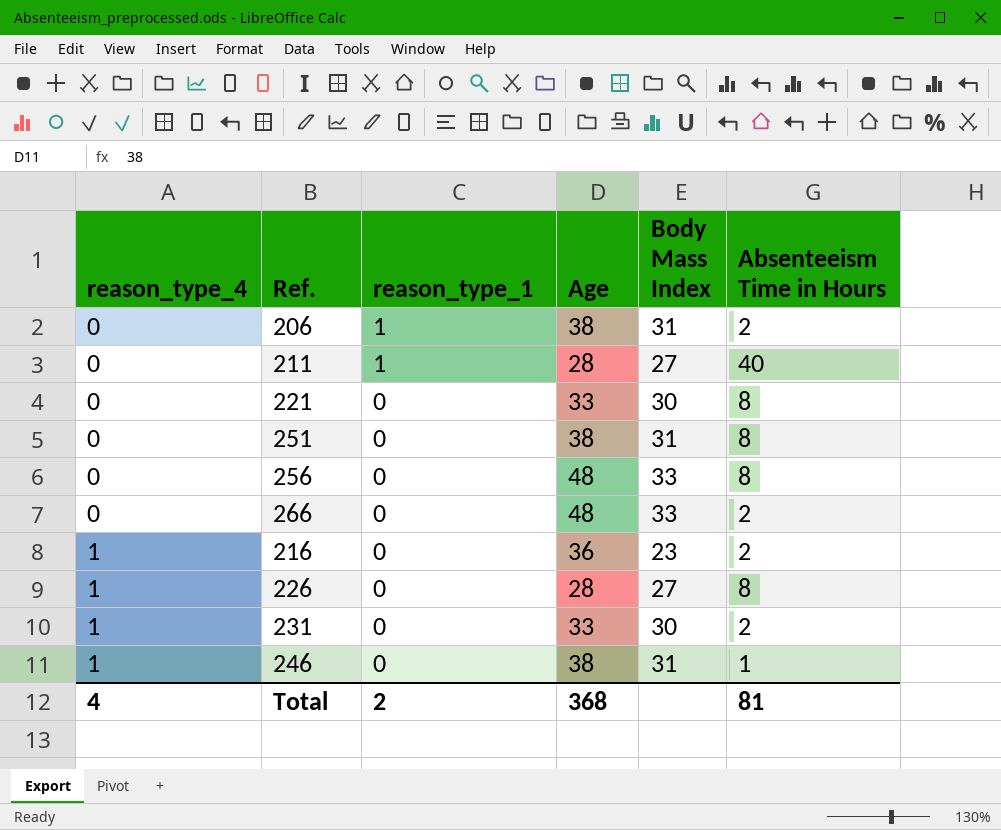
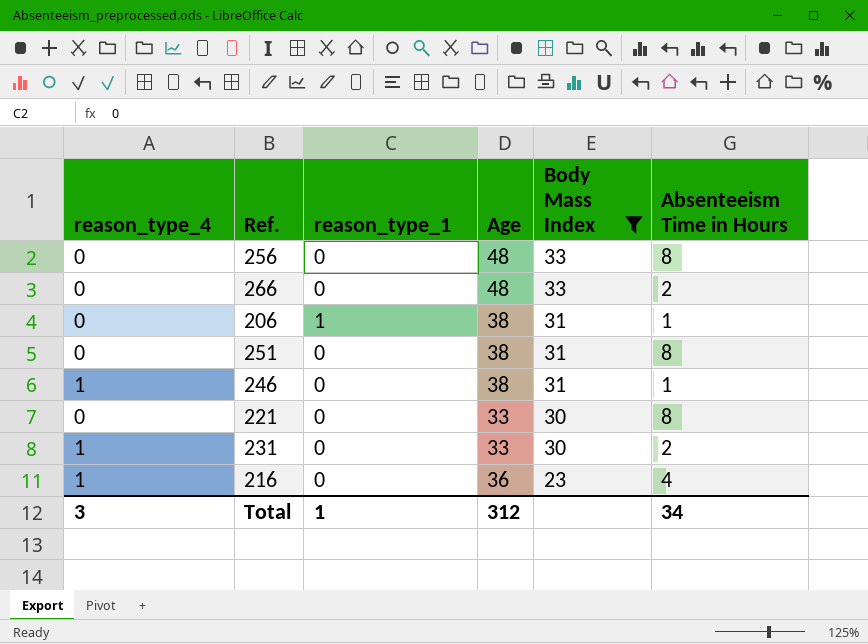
filter: none -> Body Mass Index != 27
row order: reason_type_4 ascending -> Body Mass Index descending
206 | Absenteeism Time in Hours: 2 -> 1
216 | Absenteeism Time in Hours: 2 -> 4
Total | reason_type_4: 4 -> 3
Total | reason_type_1: 2 -> 1
Total | Age: 368 -> 312
Total | Absenteeism Time in Hours: 81 -> 34

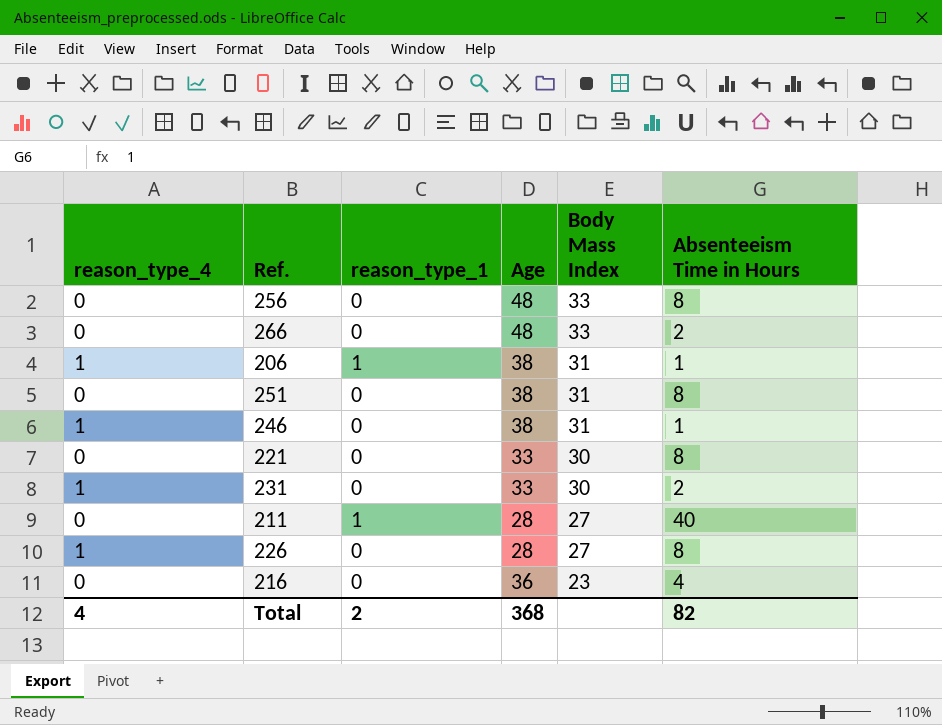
filter: Body Mass Index != 27 -> none
206 | reason_type_4: 0 -> 1
216 | reason_type_4: 1 -> 0
Total | reason_type_4: 3 -> 4
Total | reason_type_1: 1 -> 2
Total | Age: 312 -> 368
Total | Absenteeism Time in Hours: 34 -> 82

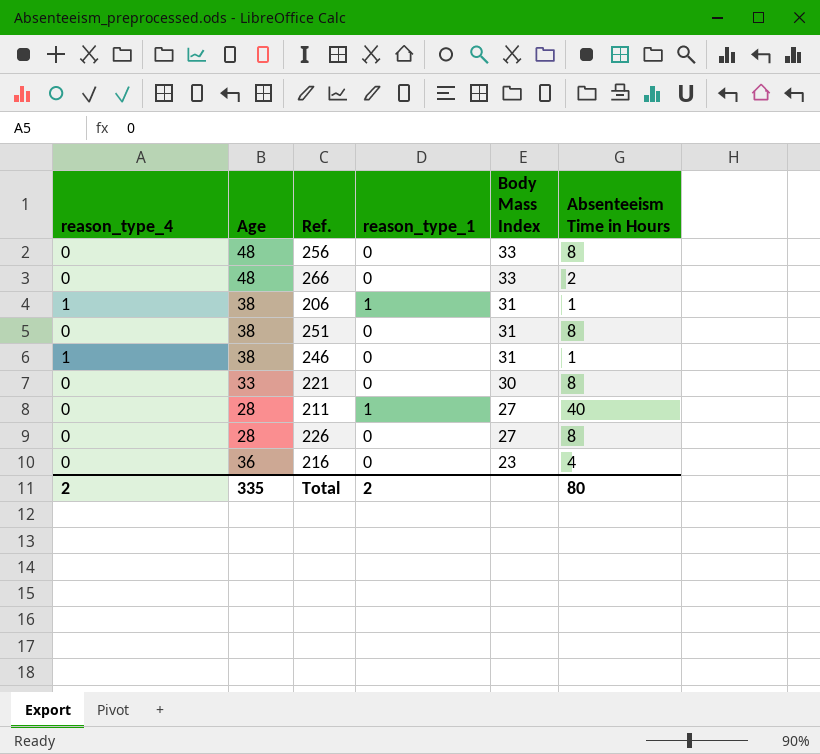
column Age | position: 4 -> 2
row 231: 1 | 0 | 33 | 30 | 2 -> none
226 | reason_type_4: 1 -> 0
Total | reason_type_4: 4 -> 2
Total | Age: 368 -> 335
Total | Absenteeism Time in Hours: 82 -> 80

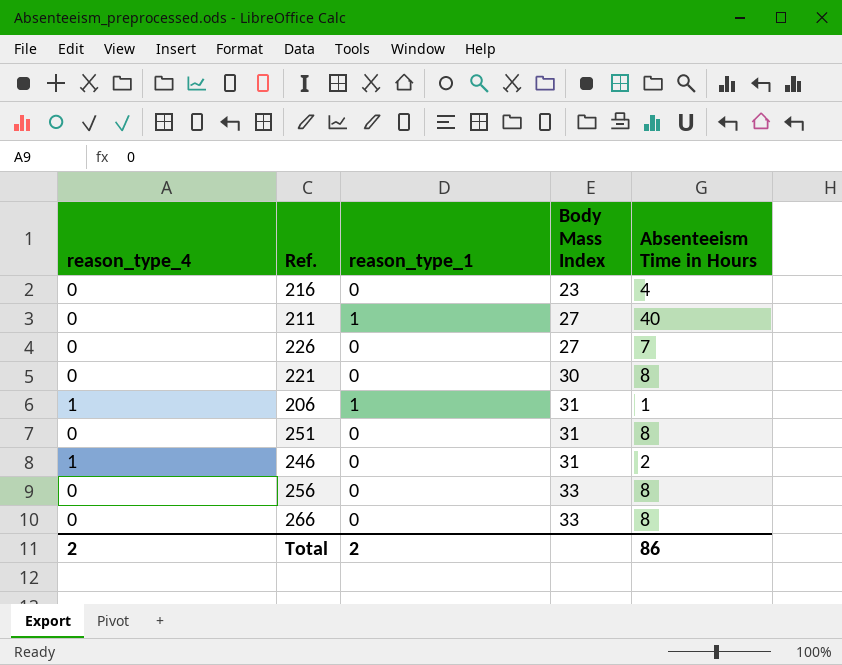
row order: Body Mass Index descending -> Body Mass Index ascending
column Age | position: 2 -> none
226 | Absenteeism Time in Hours: 8 -> 7
246 | Absenteeism Time in Hours: 1 -> 2
266 | Absenteeism Time in Hours: 2 -> 8
Total | Absenteeism Time in Hours: 80 -> 86

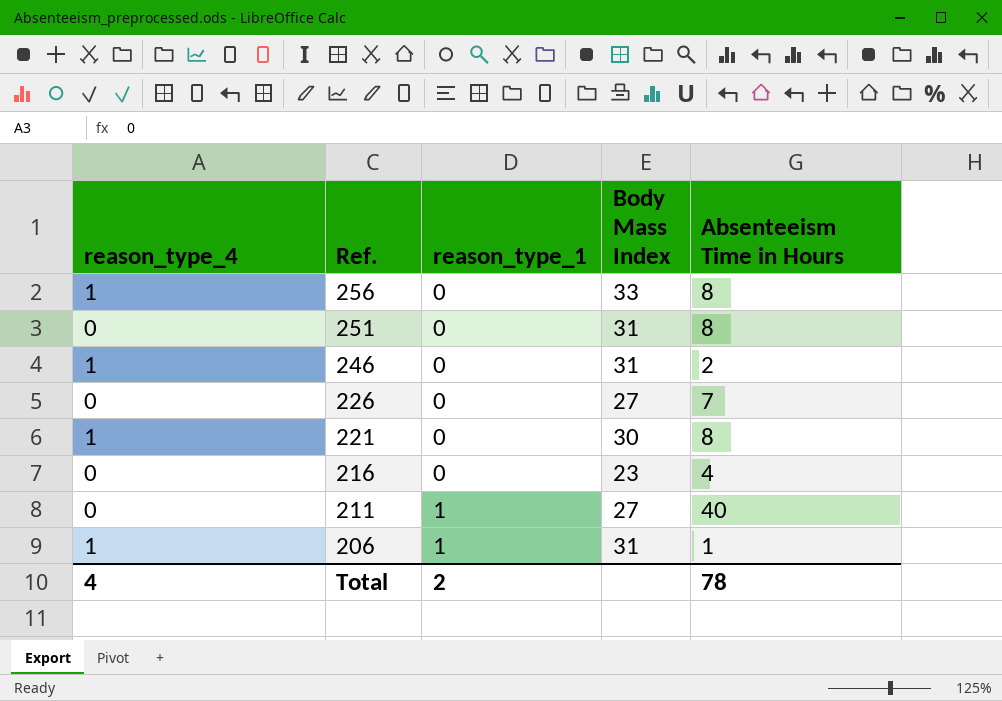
row order: Body Mass Index ascending -> Ref. descending
row 266: 0 | 0 | 33 | 8 -> none
256 | reason_type_4: 0 -> 1
221 | reason_type_4: 0 -> 1
Total | reason_type_4: 2 -> 4
Total | Absenteeism Time in Hours: 86 -> 78

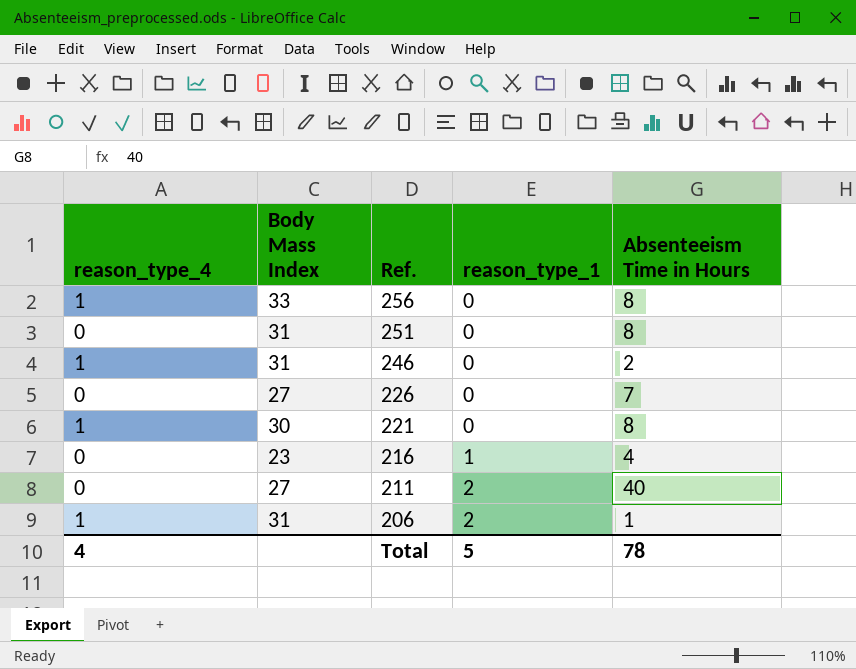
column Body Mass Index | position: 4 -> 2
216 | reason_type_1: 0 -> 1
211 | reason_type_1: 1 -> 2
206 | reason_type_1: 1 -> 2
Total | reason_type_1: 2 -> 5

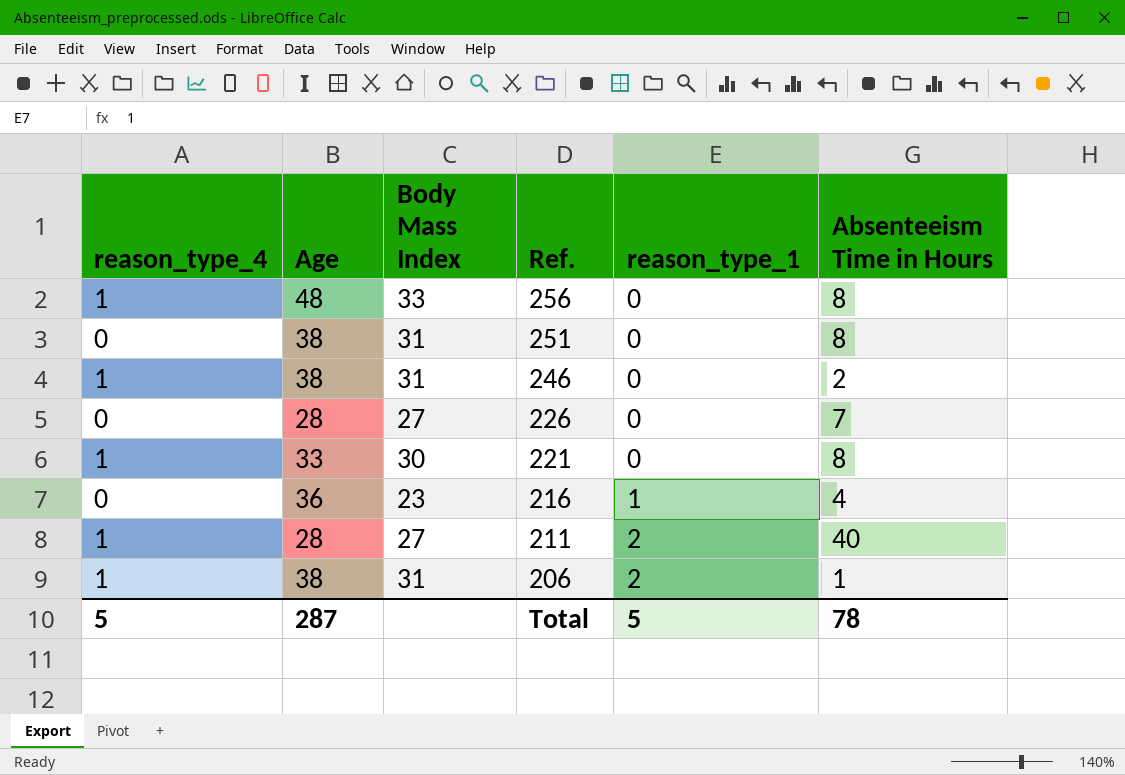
column Age | position: none -> 2
211 | reason_type_4: 0 -> 1
Total | reason_type_4: 4 -> 5

